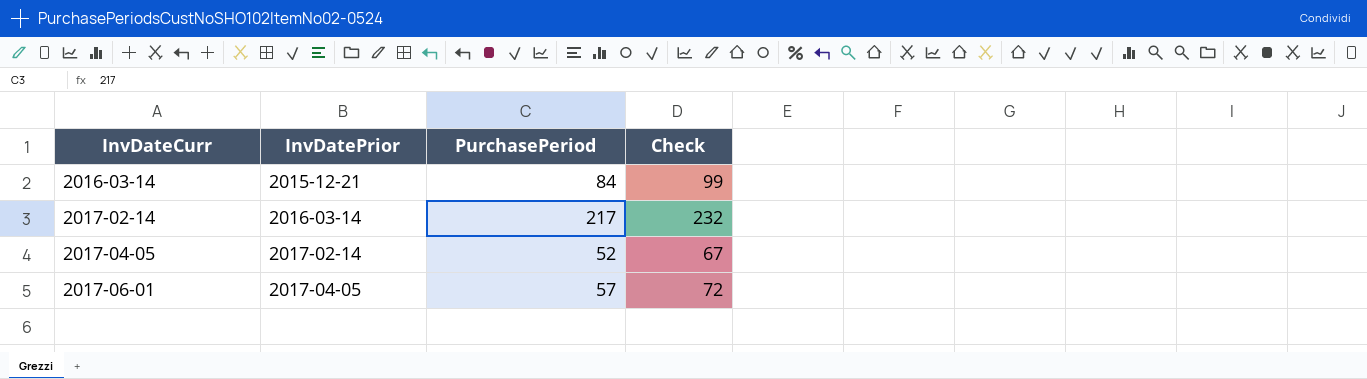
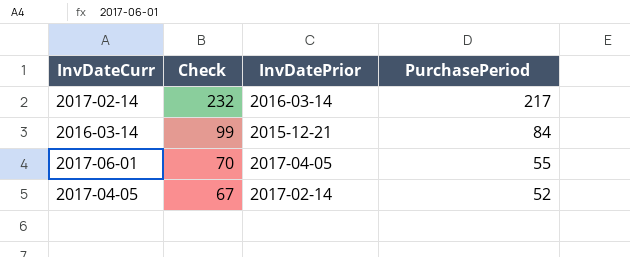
row order: InvDateCurr ascending -> Check descending
column Check | position: 4 -> 2
2017-06-01 | Check: 72 -> 70
2017-06-01 | PurchasePeriod: 57 -> 55

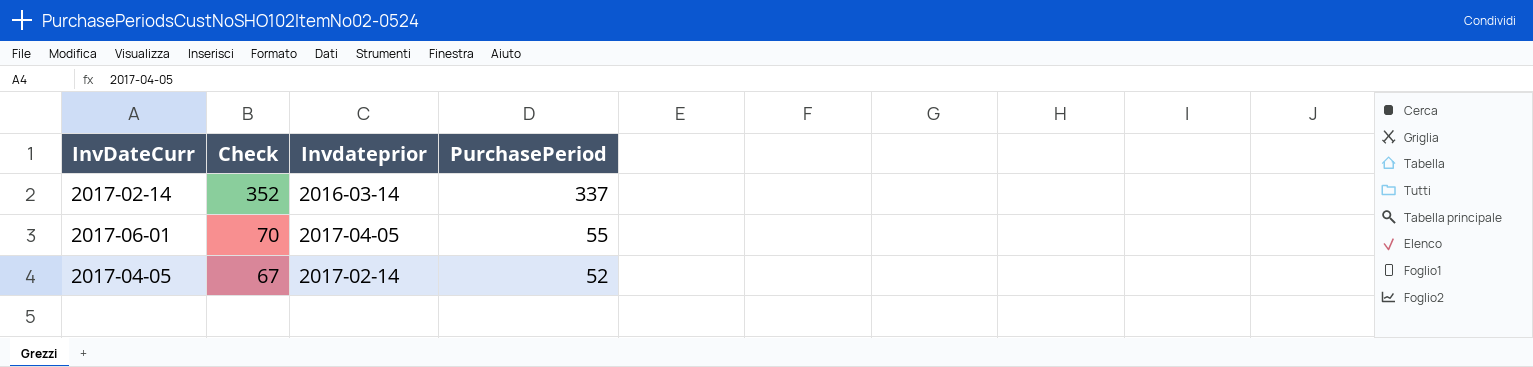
column name: InvDatePrior -> Invdateprior
row 2016-03-14: 99 | 2015-12-21 | 84 -> none
2017-02-14 | Check: 232 -> 352
2017-02-14 | PurchasePeriod: 217 -> 337

